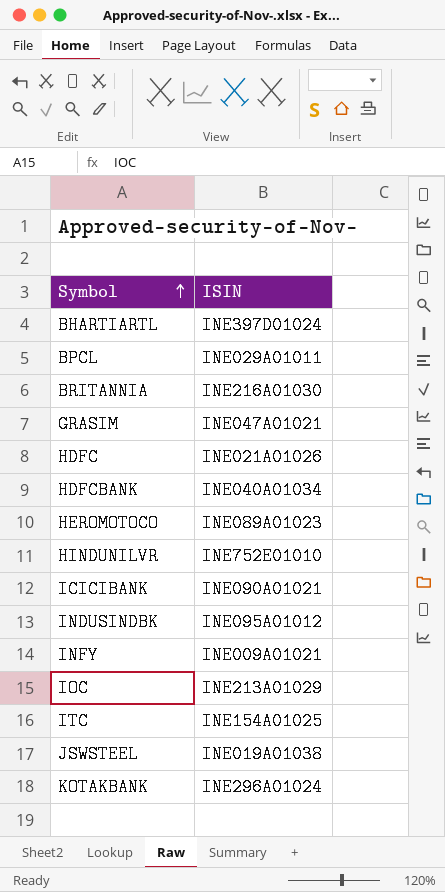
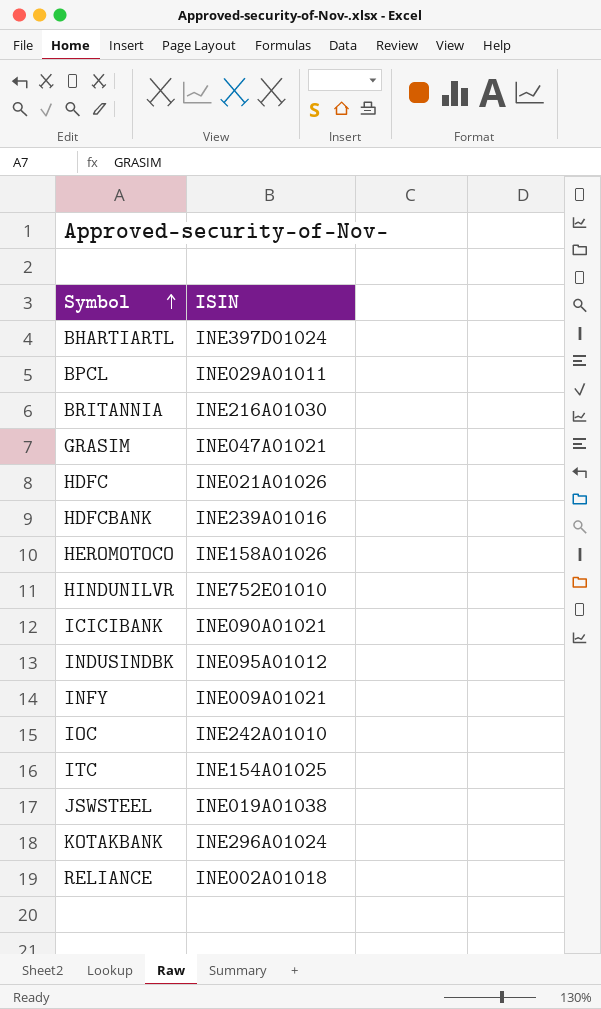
HDFCBANK | ISIN: INE040A01034 -> INE239A01016
HEROMOTOCO | ISIN: INE089A01023 -> INE158A01026
IOC | ISIN: INE213A01029 -> INE242A01010
row RELIANCE: none -> INE002A01018

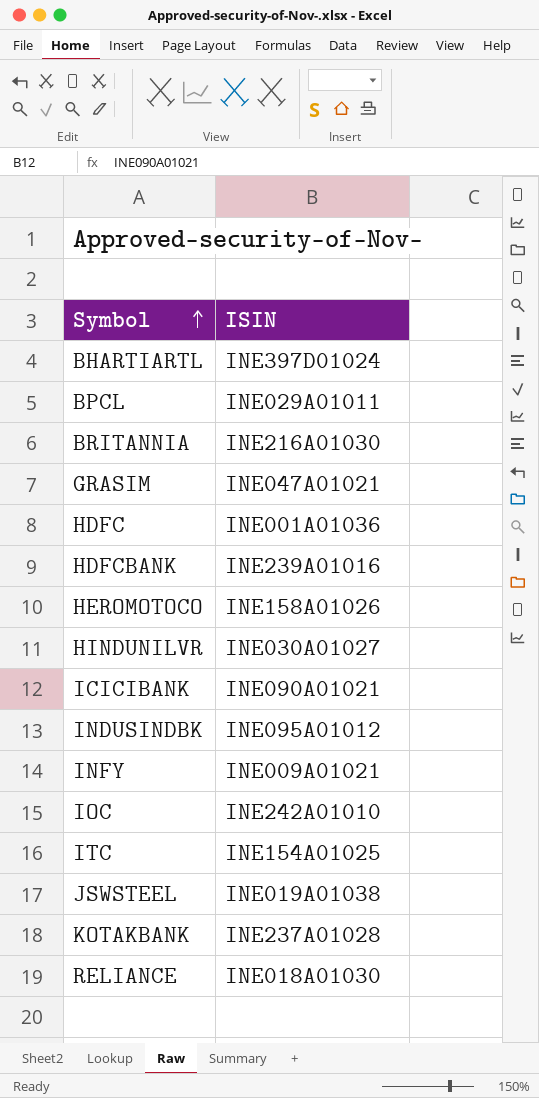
HDFC | ISIN: INE021A01026 -> INE001A01036
HINDUNILVR | ISIN: INE752E01010 -> INE030A01027
KOTAKBANK | ISIN: INE296A01024 -> INE237A01028
RELIANCE | ISIN: INE002A01018 -> INE018A01030

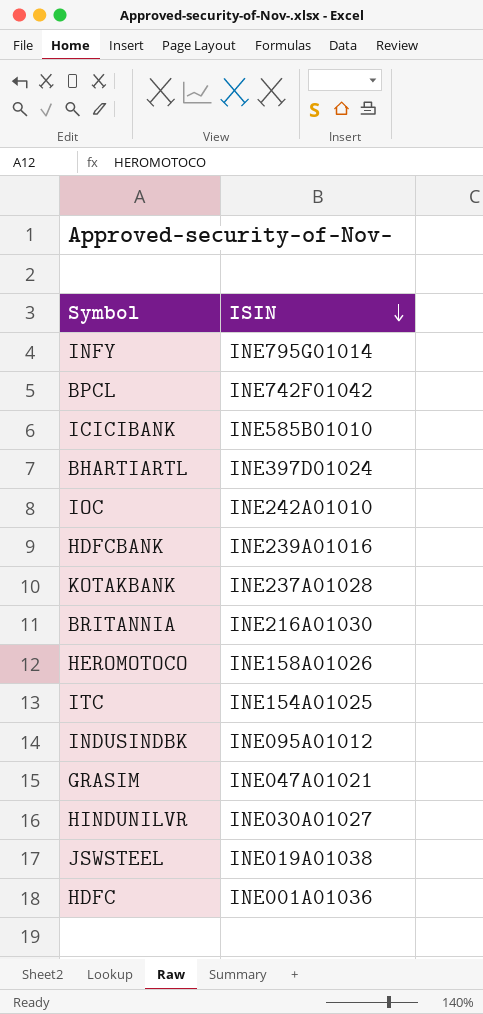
row order: Symbol ascending -> ISIN descending
row RELIANCE: INE018A01030 -> none
INFY | ISIN: INE009A01021 -> INE795G01014
BPCL | ISIN: INE029A01011 -> INE742F01042
ICICIBANK | ISIN: INE090A01021 -> INE585B01010

